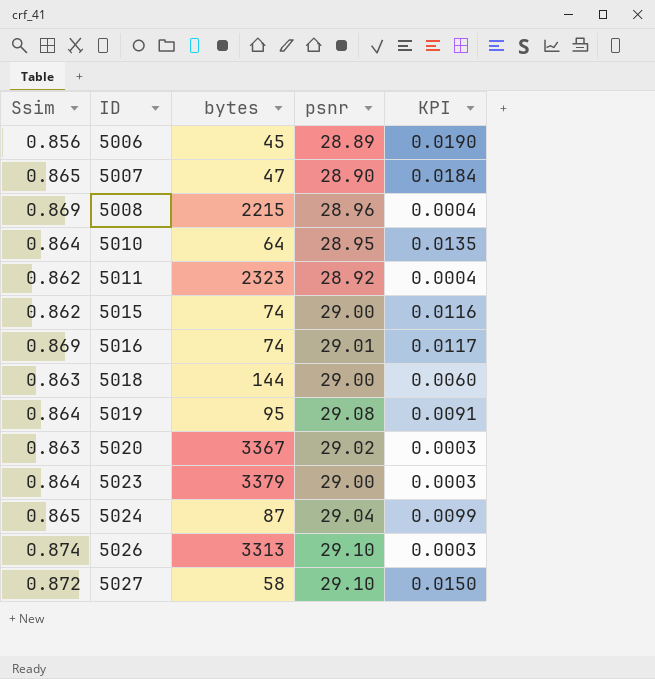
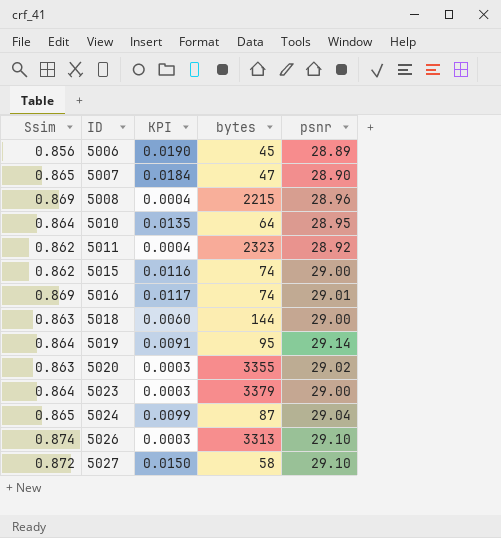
column KPI | position: 5 -> 3
5019 | psnr: 29.08 -> 29.14
5020 | bytes: 3367 -> 3355

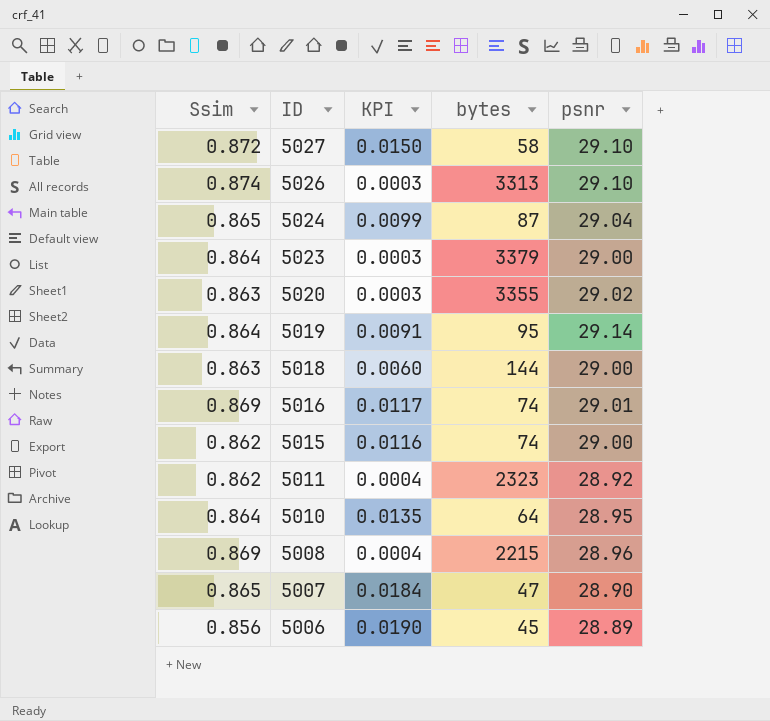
row order: ID ascending -> ID descending

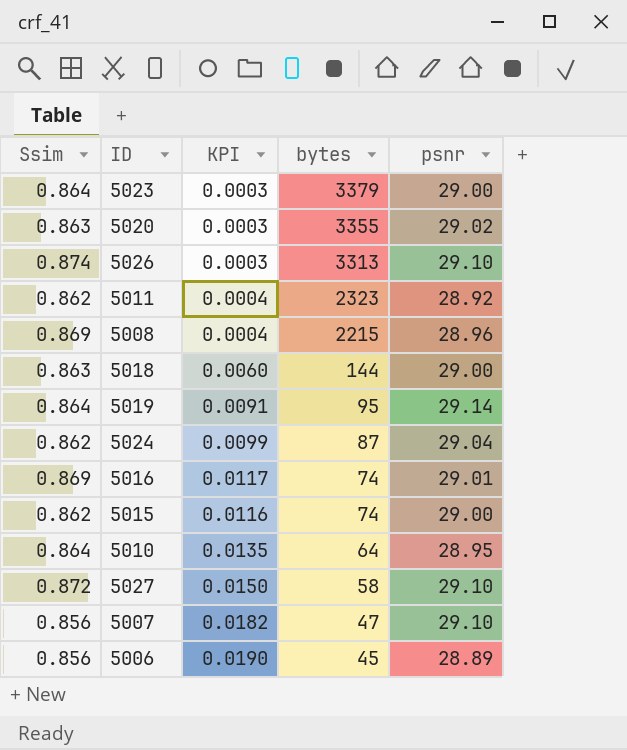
row order: ID descending -> bytes descending
5024 | Ssim: 0.865 -> 0.862
5007 | Ssim: 0.865 -> 0.856
5007 | KPI: 0.0184 -> 0.0182
5007 | psnr: 28.90 -> 29.10

